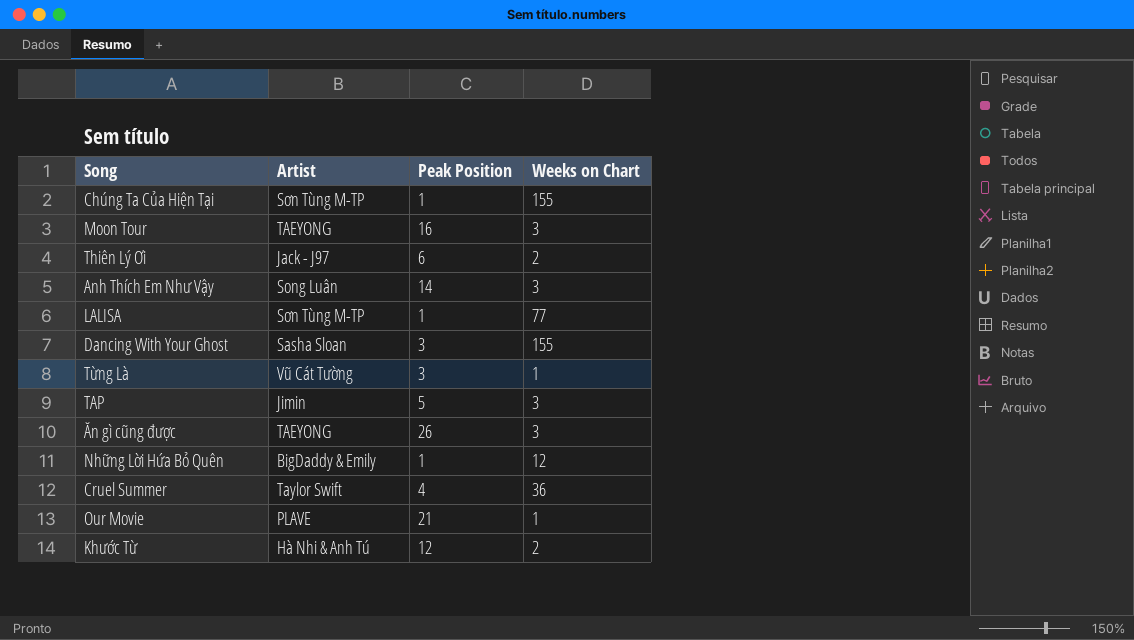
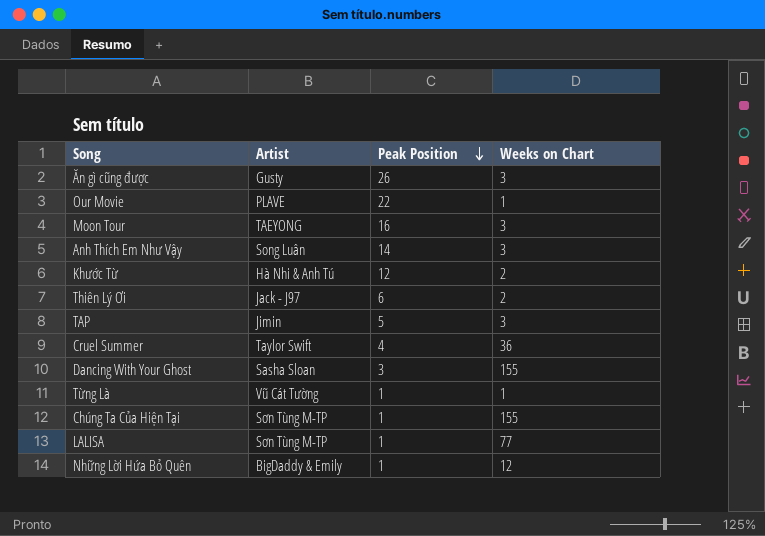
row order: none -> Peak Position descending
Ăn gì cũng được | Artist: TAEYONG -> Gusty
Our Movie | Peak Position: 21 -> 22
Từng Là | Peak Position: 3 -> 1

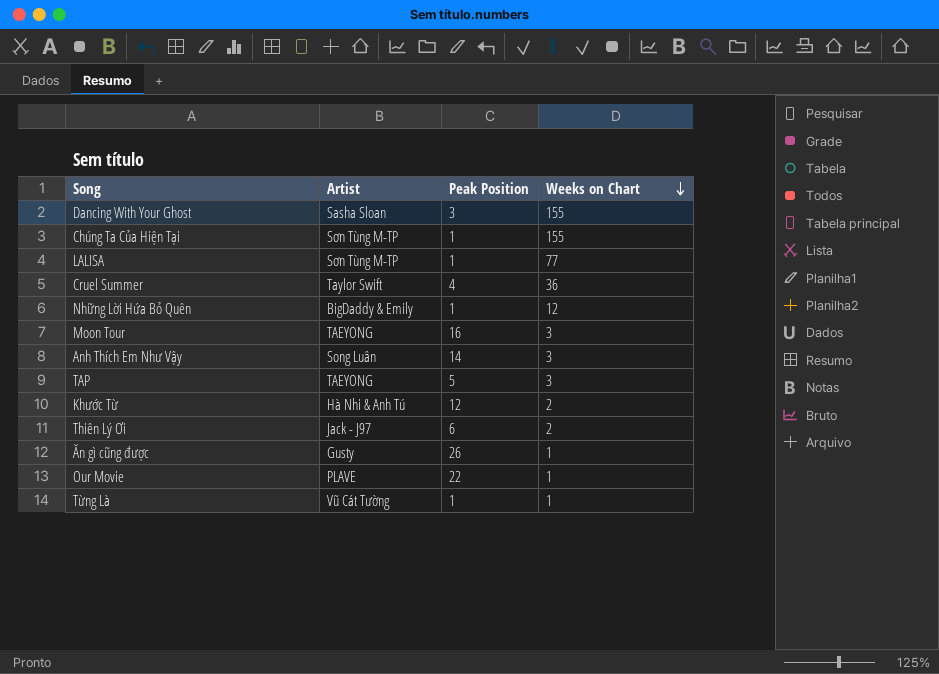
row order: Peak Position descending -> Weeks on Chart descending
TAP | Artist: Jimin -> TAEYONG
Ăn gì cũng được | Weeks on Chart: 3 -> 1

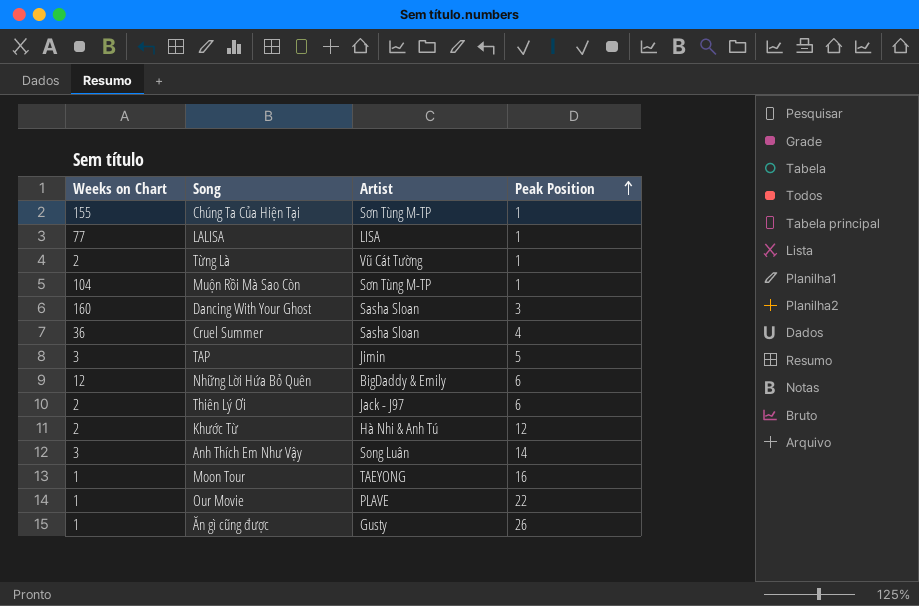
row order: Weeks on Chart descending -> Peak Position ascending
column Weeks on Chart | position: 4 -> 1
LALISA | Artist: Sơn Tùng M-TP -> LISA
Từng Là | Weeks on Chart: 1 -> 2
row Muộn Rồi Mà Sao Còn: none -> 104 | Sơn Tùng M-TP | 1
Dancing With Your Ghost | Weeks on Chart: 155 -> 160
Cruel Summer | Artist: Taylor Swift -> Sasha Sloan
TAP | Artist: TAEYONG -> Jimin
Những Lời Hứa Bỏ Quên | Peak Position: 1 -> 6
Moon Tour | Weeks on Chart: 3 -> 1

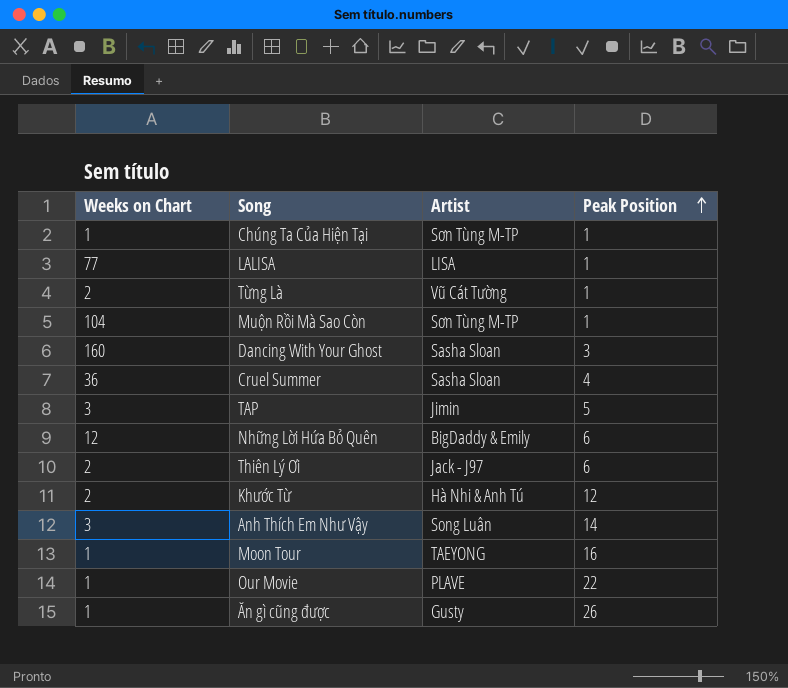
Chúng Ta Của Hiện Tại | Weeks on Chart: 155 -> 1

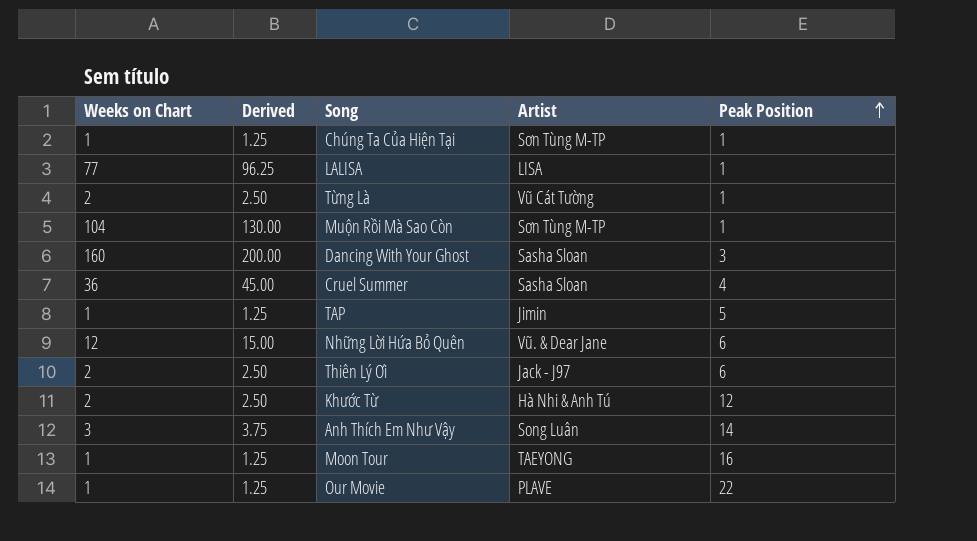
column Derived | formula: none -> [Weeks on Chart] * 1.25
row Ăn gì cũng được: 1 | Gusty | 26 -> none
TAP | Weeks on Chart: 3 -> 1
Những Lời Hứa Bỏ Quên | Artist: BigDaddy & Emily -> Vũ. & Dear Jane

